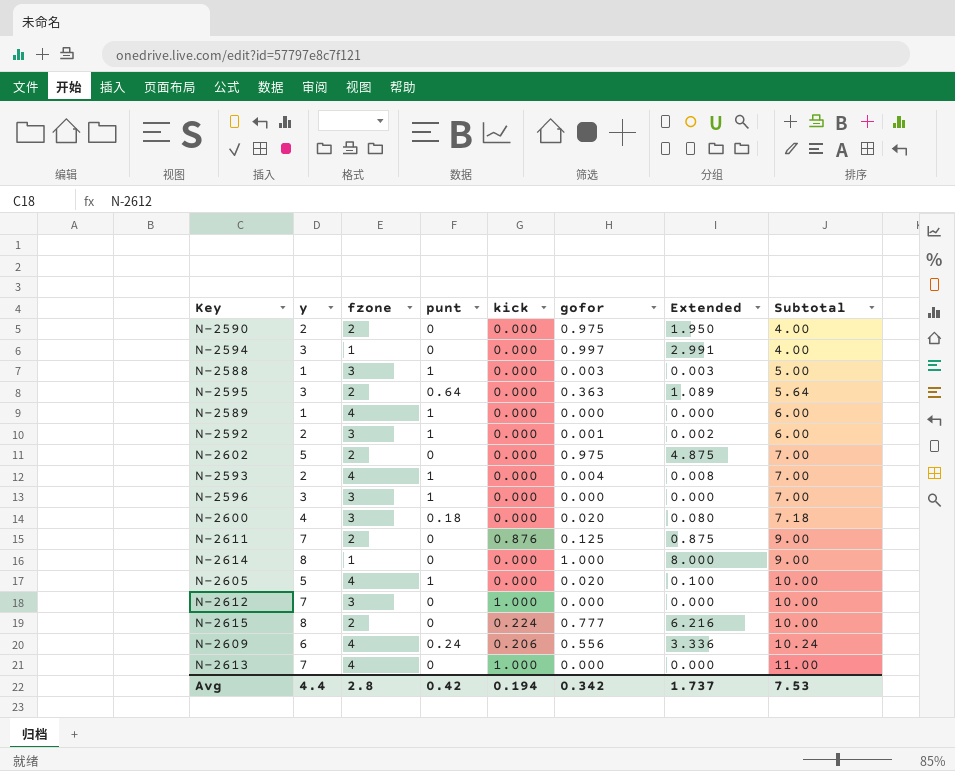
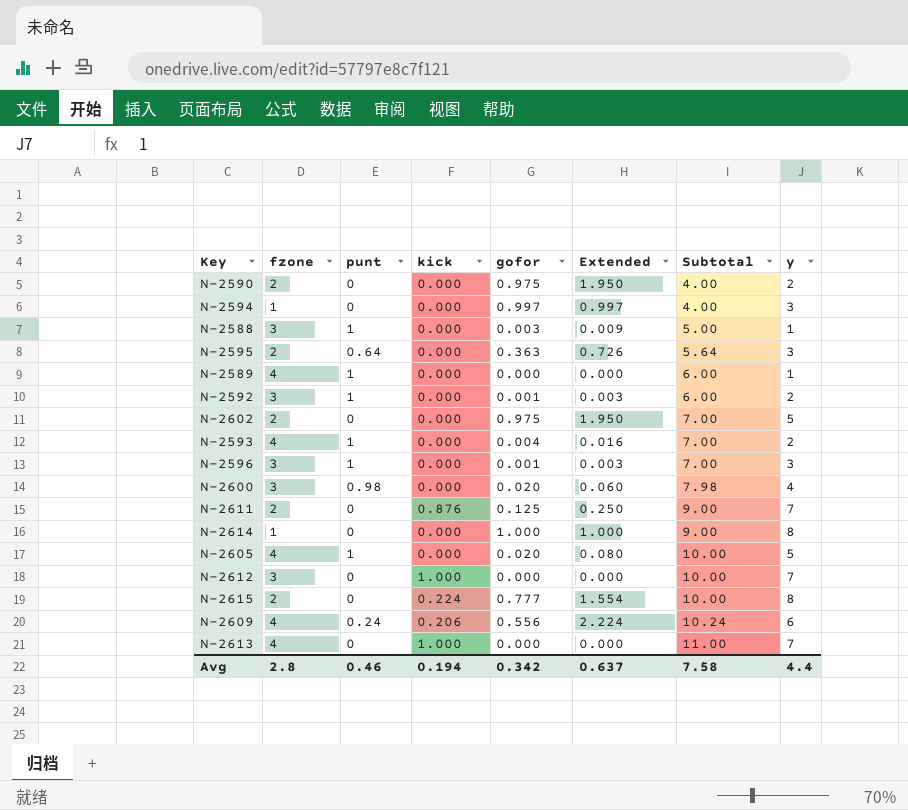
column Extended | formula: [y] * [gofor] -> [fzone] * [gofor]
column y | position: 2 -> 8
N-2596 | gofor: 0.000 -> 0.001
N-2600 | punt: 0.18 -> 0.98
N-2600 | Subtotal: 7.18 -> 7.98
Avg | punt: 0.42 -> 0.46
Avg | Extended: 1.737 -> 0.637
Avg | Subtotal: 7.53 -> 7.58

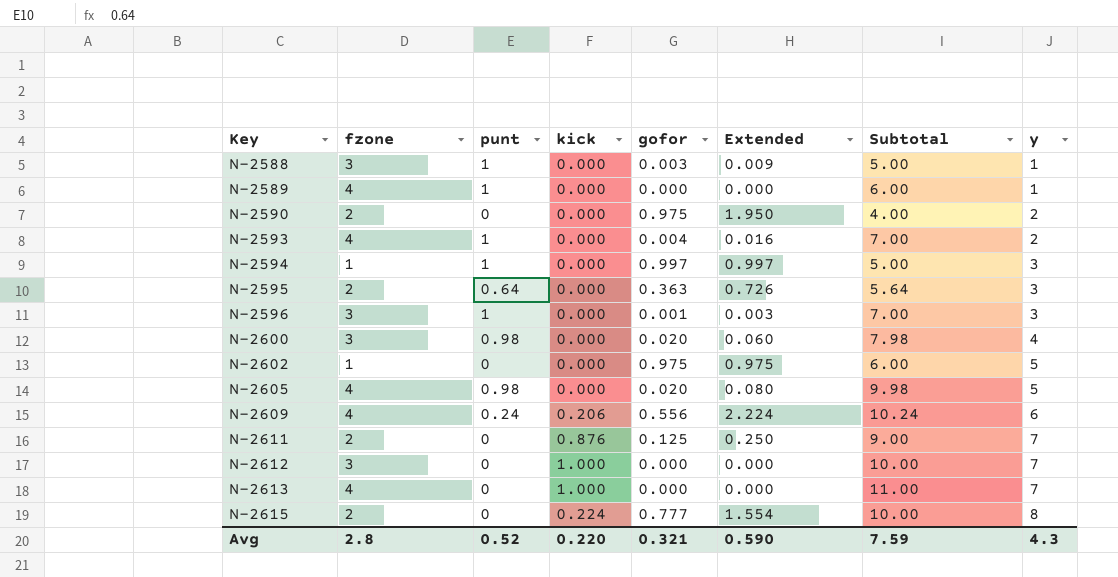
row order: Subtotal ascending -> Key ascending
row N-2592: 3 | 1 | 0.000 | 0.001 | 0.003 | 6.00 | 2 -> none
row N-2614: 1 | 0 | 0.000 | 1.000 | 1.000 | 9.00 | 8 -> none
N-2594 | punt: 0 -> 1
N-2594 | Subtotal: 4.00 -> 5.00
N-2602 | fzone: 2 -> 1
N-2602 | Extended: 1.950 -> 0.975
N-2602 | Subtotal: 7.00 -> 6.00
N-2605 | punt: 1 -> 0.98
N-2605 | Subtotal: 10.00 -> 9.98
Avg | punt: 0.46 -> 0.52
Avg | kick: 0.194 -> 0.220
Avg | gofor: 0.342 -> 0.321
Avg | Extended: 0.637 -> 0.590
Avg | Subtotal: 7.58 -> 7.59
Avg | y: 4.4 -> 4.3

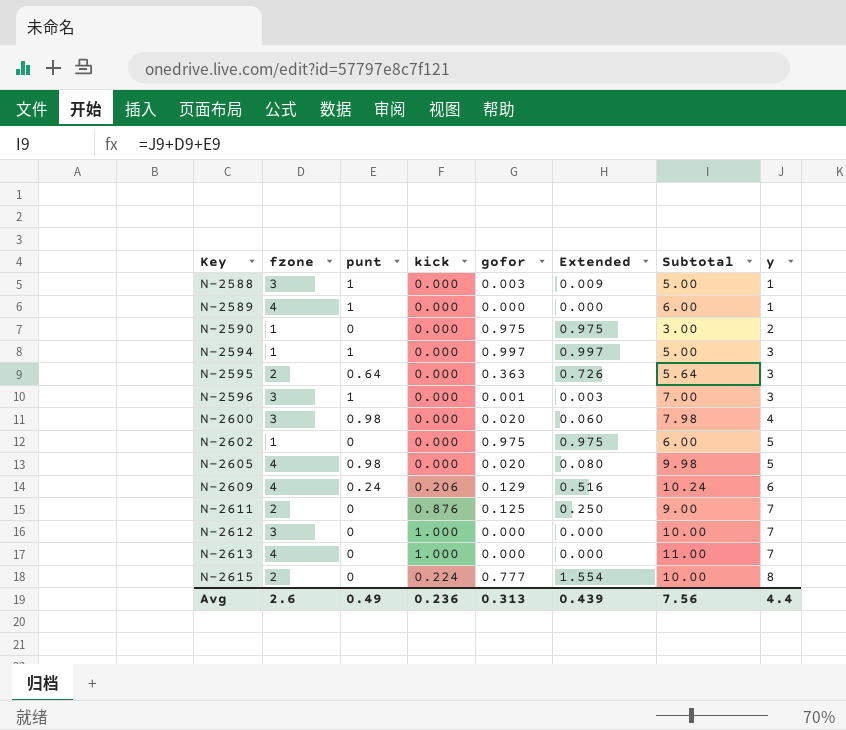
row N-2593: 4 | 1 | 0.000 | 0.004 | 0.016 | 7.00 | 2 -> none
N-2590 | fzone: 2 -> 1
N-2590 | Extended: 1.950 -> 0.975
N-2590 | Subtotal: 4.00 -> 3.00
N-2609 | gofor: 0.556 -> 0.129
N-2609 | Extended: 2.224 -> 0.516
Avg | fzone: 2.8 -> 2.6
Avg | punt: 0.52 -> 0.49
Avg | kick: 0.220 -> 0.236
Avg | gofor: 0.321 -> 0.313
Avg | Extended: 0.590 -> 0.439
Avg | Subtotal: 7.59 -> 7.56
Avg | y: 4.3 -> 4.4

